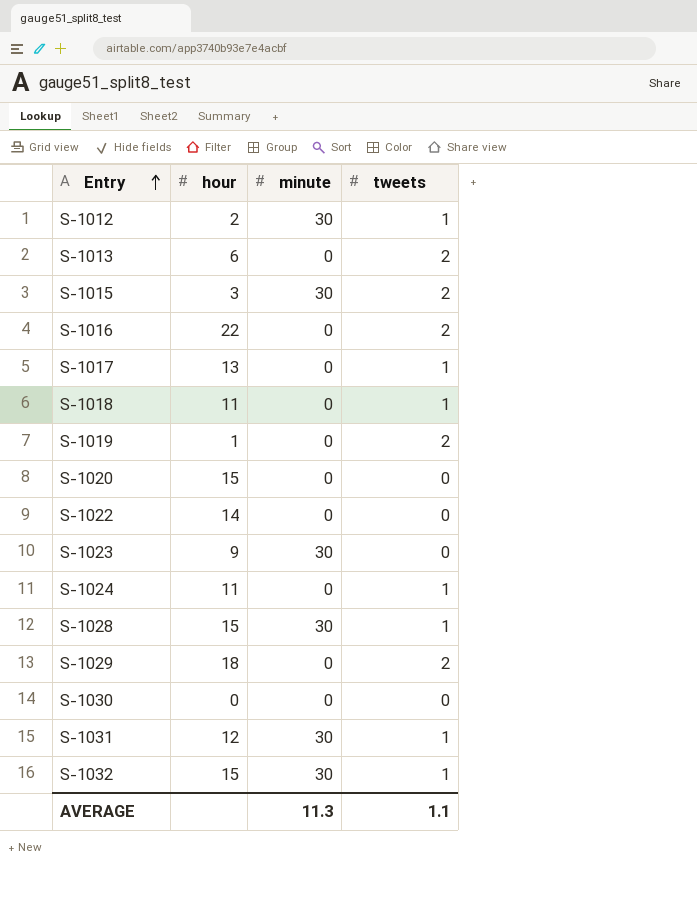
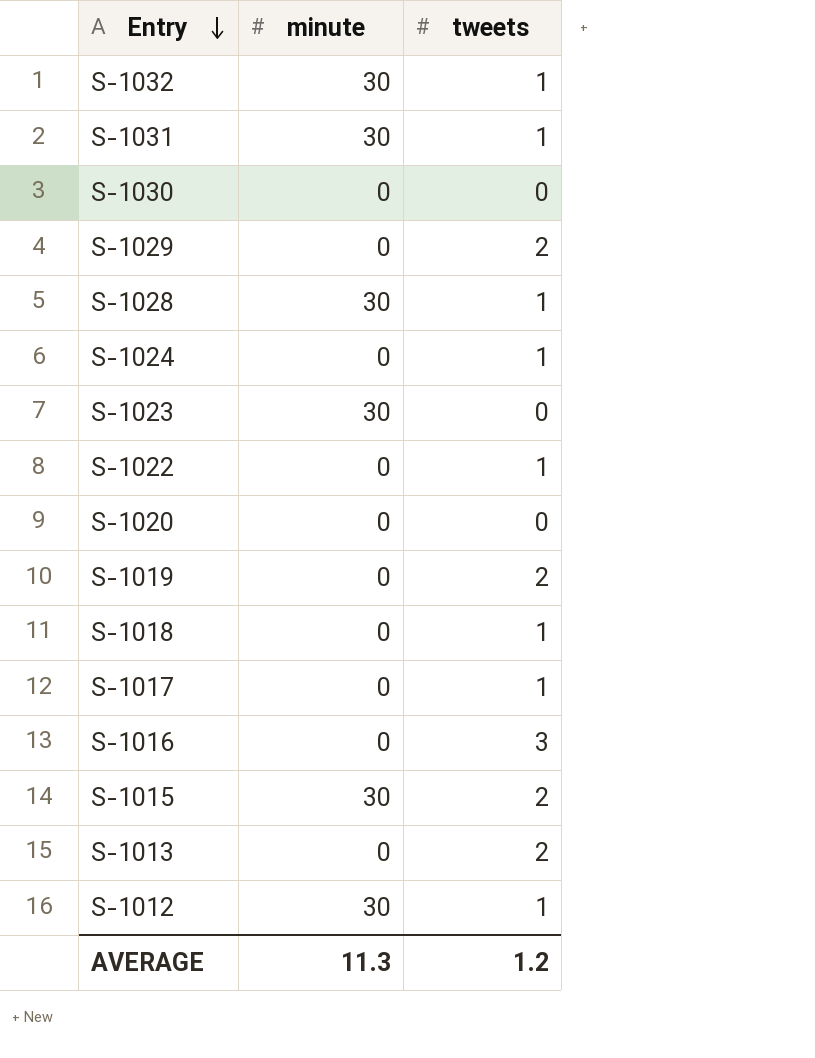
row order: Entry ascending -> Entry descending
column hour | position: 2 -> none
S-1022 | tweets: 0 -> 1
S-1016 | tweets: 2 -> 3
AVERAGE | tweets: 1.1 -> 1.2

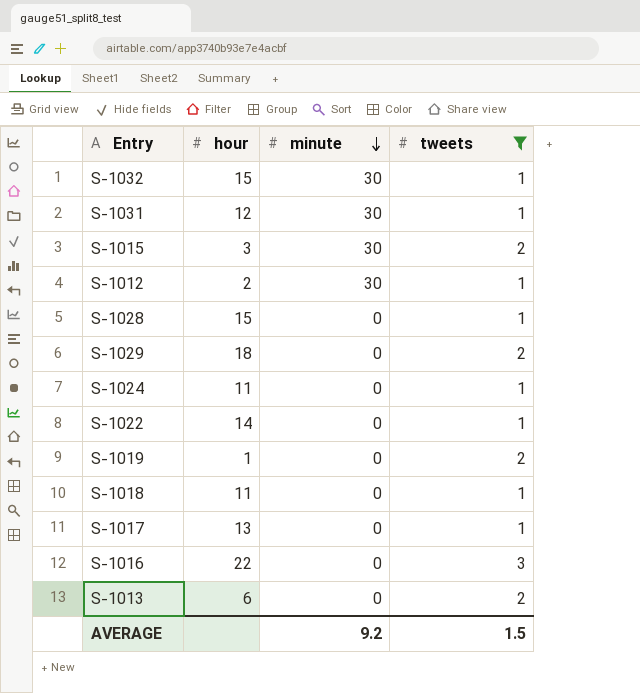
filter: none -> tweets != 0
row order: Entry descending -> minute descending
column hour | position: none -> 2
S-1028 | minute: 30 -> 0
AVERAGE | minute: 11.3 -> 9.2
AVERAGE | tweets: 1.2 -> 1.5

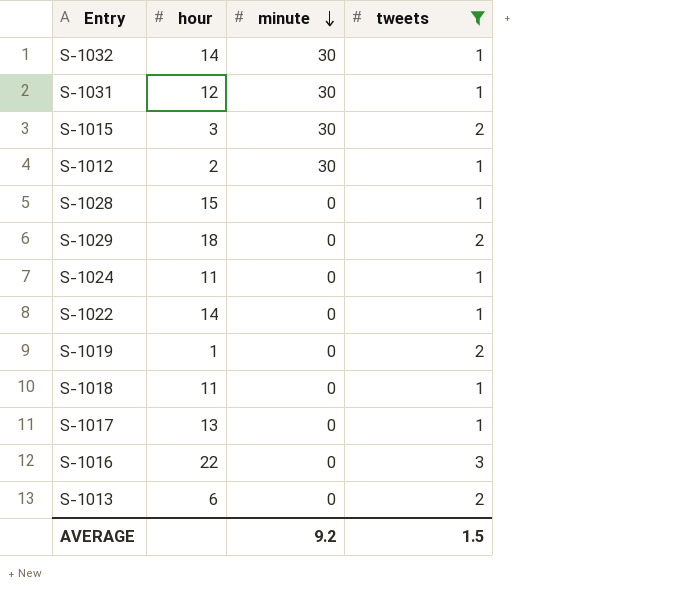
S-1032 | hour: 15 -> 14

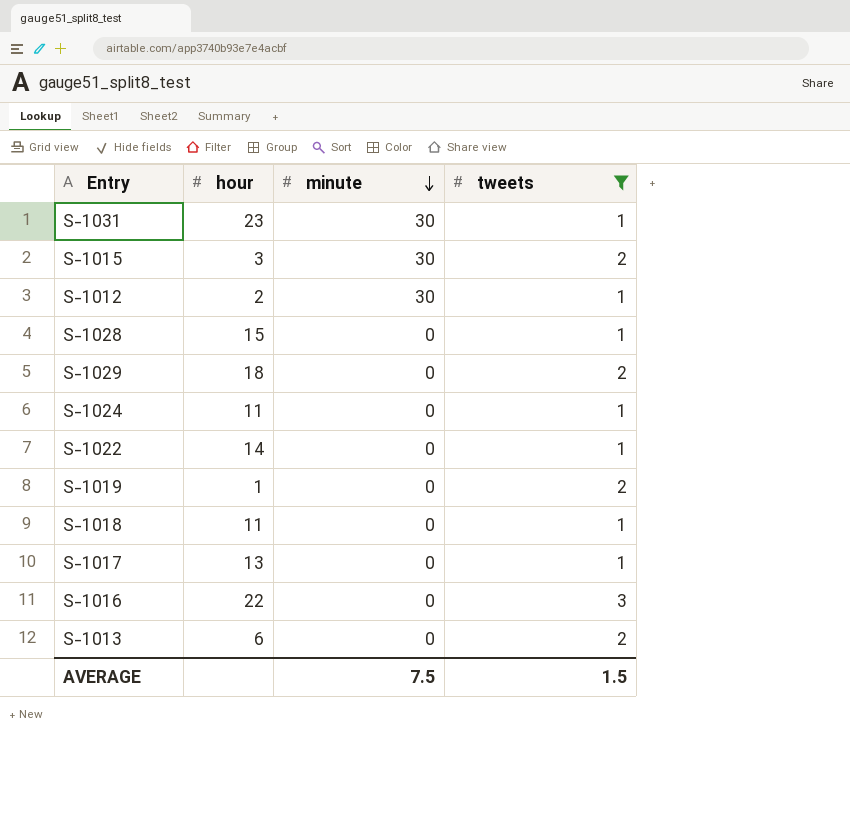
row S-1032: 14 | 30 | 1 -> none
S-1031 | hour: 12 -> 23
AVERAGE | minute: 9.2 -> 7.5

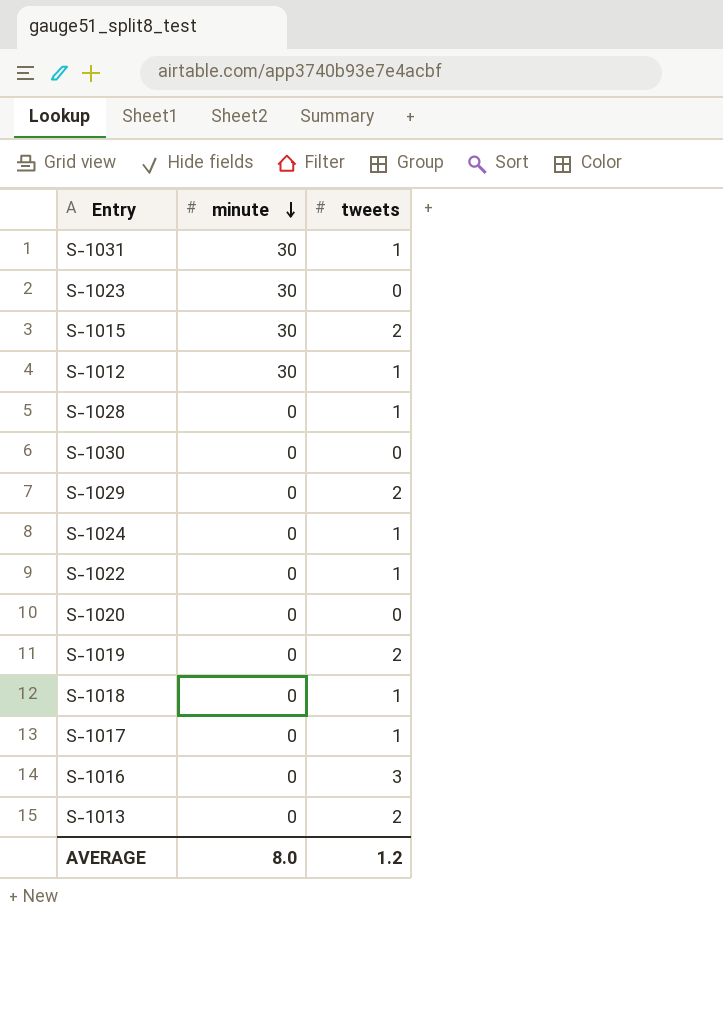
filter: tweets != 0 -> none
column hour | position: 2 -> none
AVERAGE | minute: 7.5 -> 8.0
AVERAGE | tweets: 1.5 -> 1.2

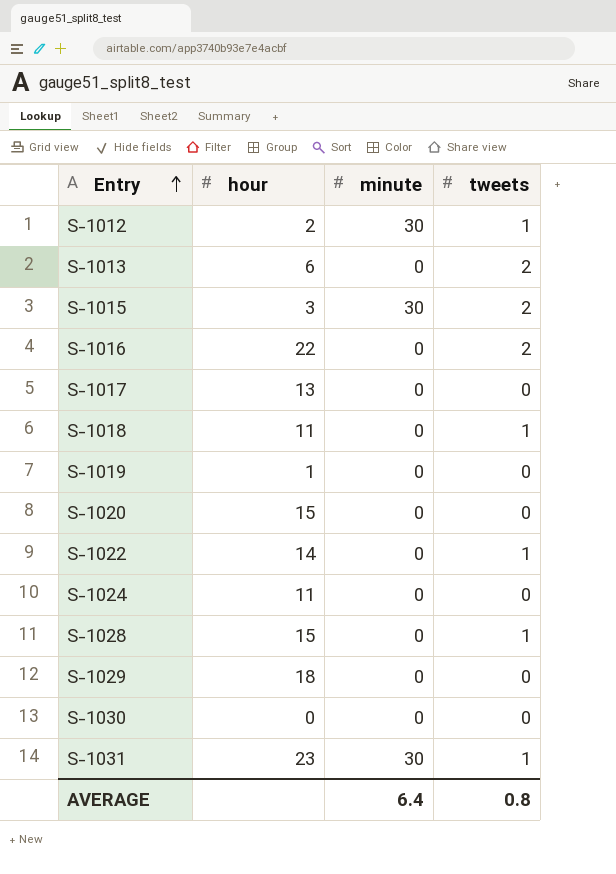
row order: minute descending -> Entry ascending
column hour | position: none -> 2
row S-1023: 30 | 0 -> none
S-1016 | tweets: 3 -> 2
S-1017 | tweets: 1 -> 0
S-1019 | tweets: 2 -> 0
S-1024 | tweets: 1 -> 0
S-1029 | tweets: 2 -> 0
AVERAGE | minute: 8.0 -> 6.4
AVERAGE | tweets: 1.2 -> 0.8

